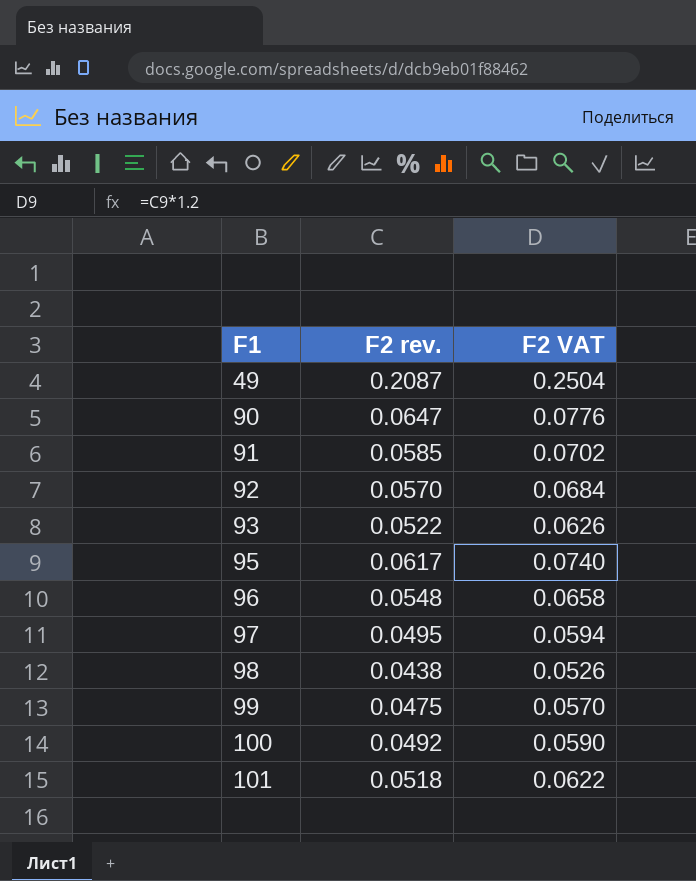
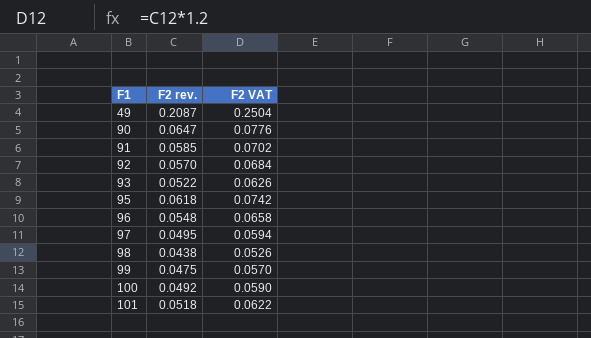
95 | F2 rev.: 0.0617 -> 0.0618
95 | F2 VAT: 0.0740 -> 0.0742

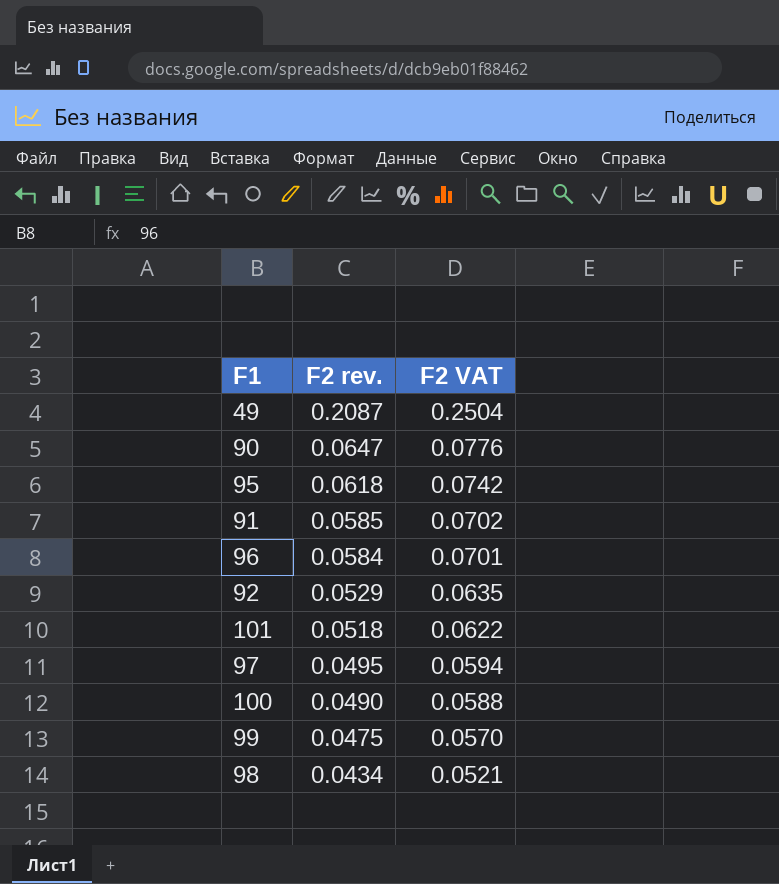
row order: F1 ascending -> F2 rev. descending
row 93: 0.0522 | 0.0626 -> none
96 | F2 rev.: 0.0548 -> 0.0584
96 | F2 VAT: 0.0658 -> 0.0701
92 | F2 rev.: 0.0570 -> 0.0529
92 | F2 VAT: 0.0684 -> 0.0635
100 | F2 rev.: 0.0492 -> 0.0490
100 | F2 VAT: 0.0590 -> 0.0588
98 | F2 rev.: 0.0438 -> 0.0434
98 | F2 VAT: 0.0526 -> 0.0521

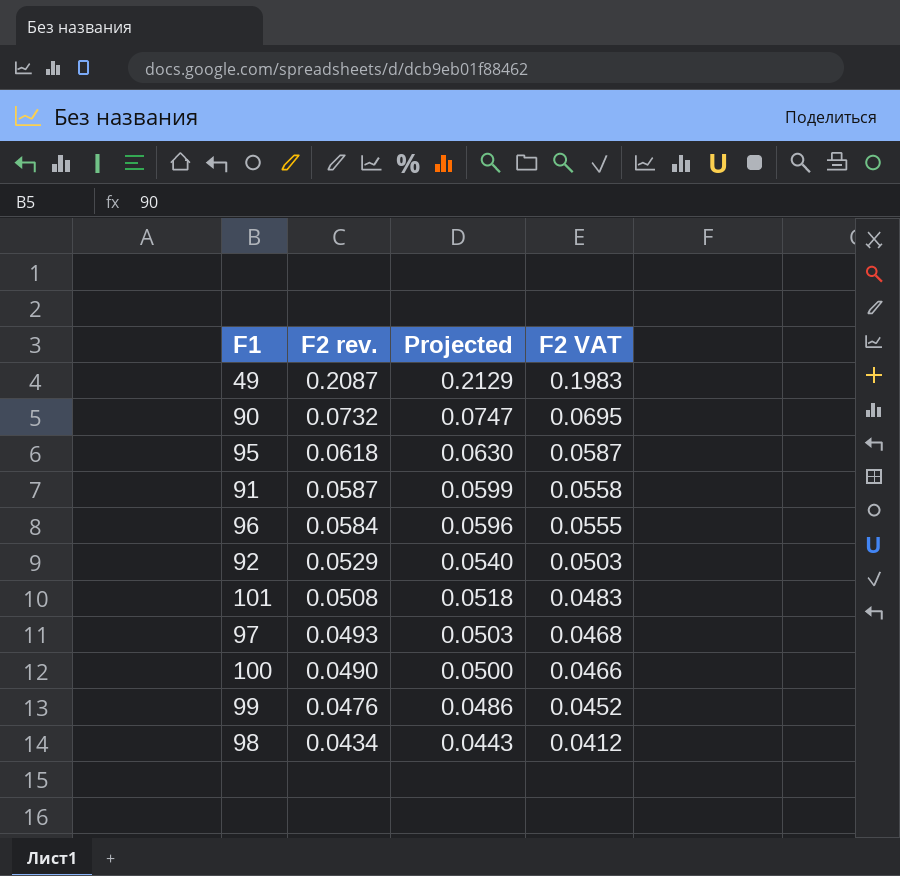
column Projected | formula: none -> [F2 rev.] * 1.02
column F2 VAT | formula: [F2 rev.] * 1.2 -> [F2 rev.] * 0.95
90 | F2 rev.: 0.0647 -> 0.0732
91 | F2 rev.: 0.0585 -> 0.0587
101 | F2 rev.: 0.0518 -> 0.0508
97 | F2 rev.: 0.0495 -> 0.0493
99 | F2 rev.: 0.0475 -> 0.0476

